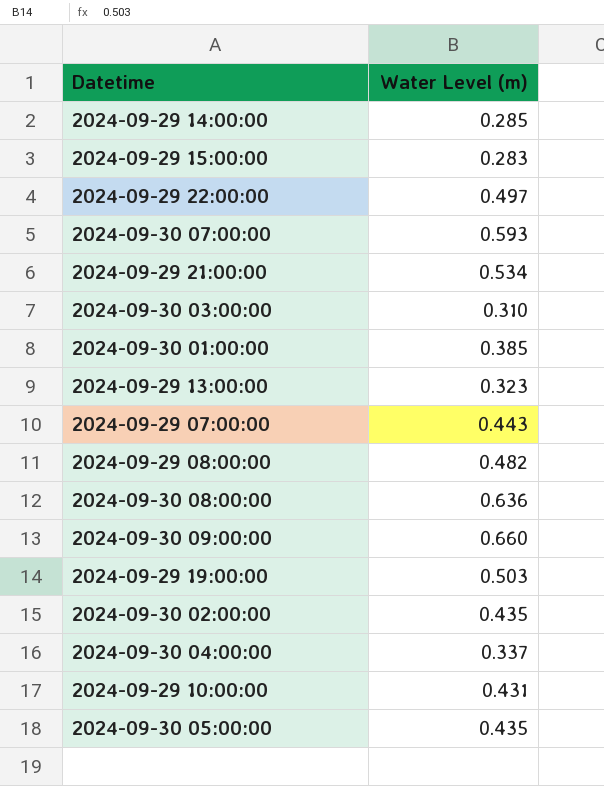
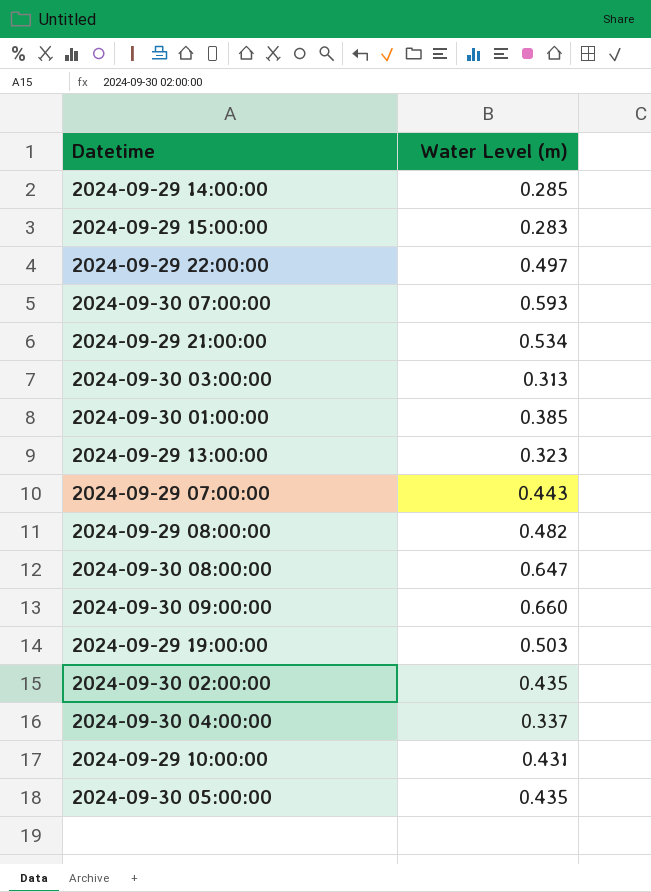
2024-09-30 03:00:00 | Water Level (m): 0.310 -> 0.313
2024-09-30 08:00:00 | Water Level (m): 0.636 -> 0.647

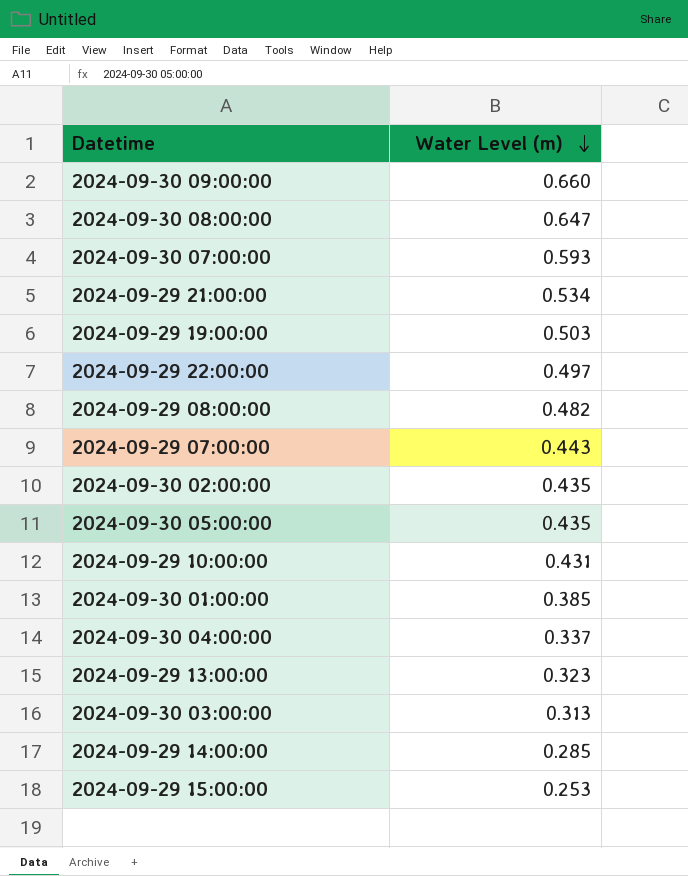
row order: none -> Water Level (m) descending
2024-09-29 15:00:00 | Water Level (m): 0.283 -> 0.253

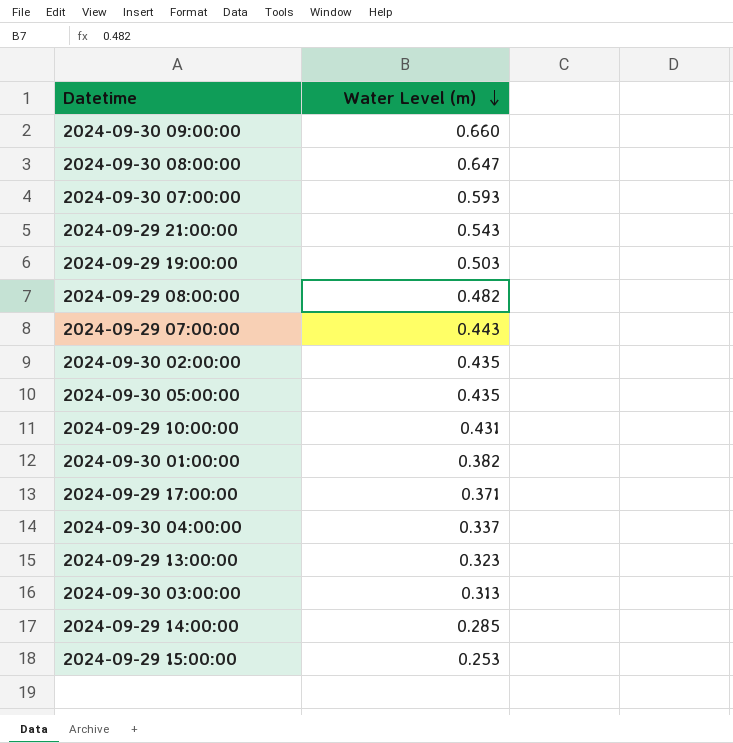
row 2024-09-29 22:00:00: 0.497 -> none
2024-09-29 21:00:00 | Water Level (m): 0.534 -> 0.543
2024-09-30 01:00:00 | Water Level (m): 0.385 -> 0.382
row 2024-09-29 17:00:00: none -> 0.371

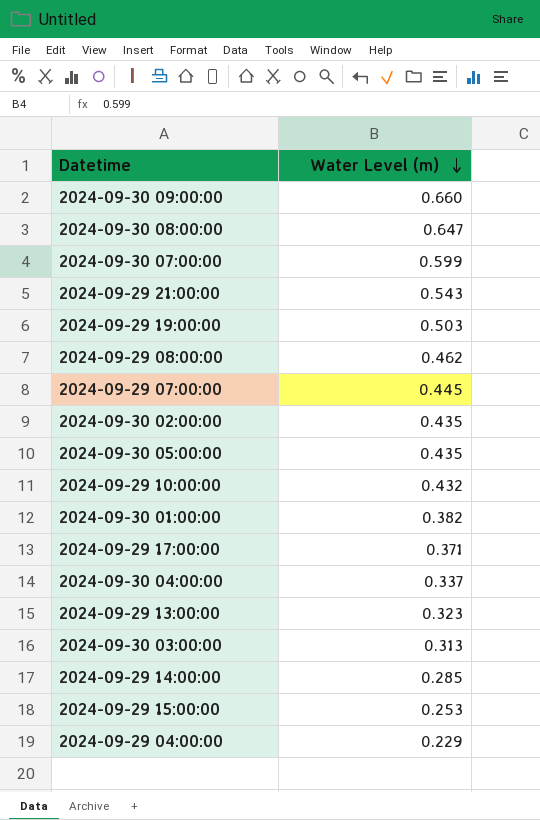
2024-09-30 07:00:00 | Water Level (m): 0.593 -> 0.599
2024-09-29 08:00:00 | Water Level (m): 0.482 -> 0.462
2024-09-29 07:00:00 | Water Level (m): 0.443 -> 0.445
2024-09-29 10:00:00 | Water Level (m): 0.431 -> 0.432
row 2024-09-29 04:00:00: none -> 0.229

